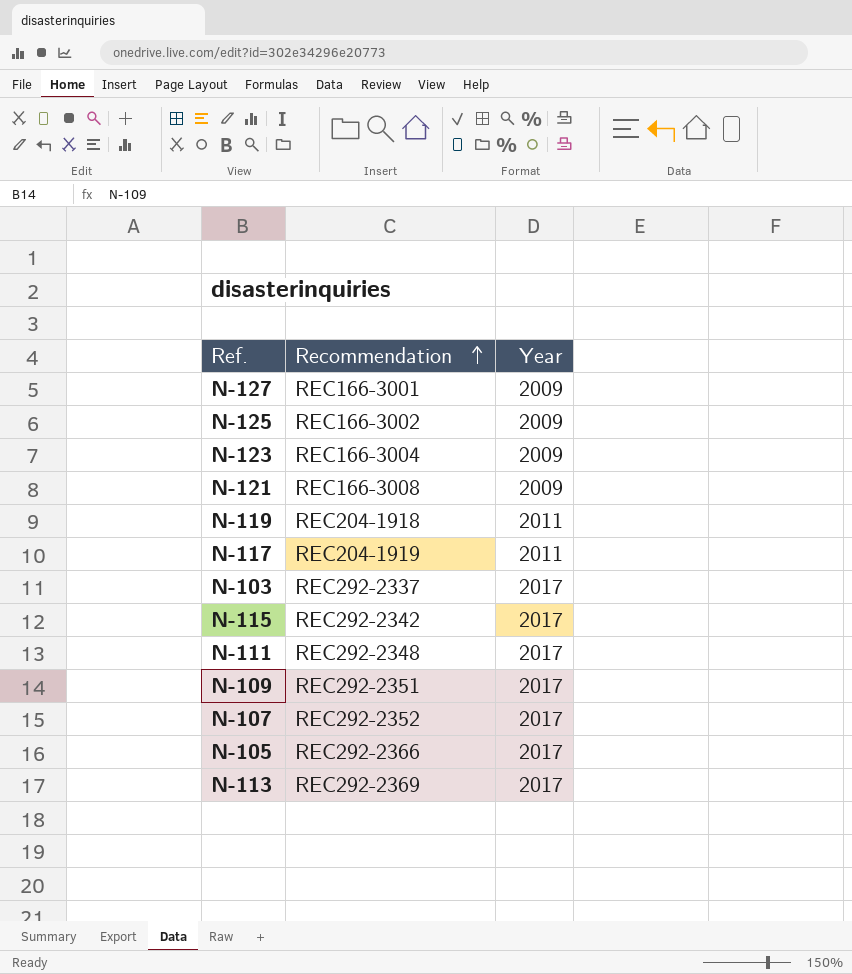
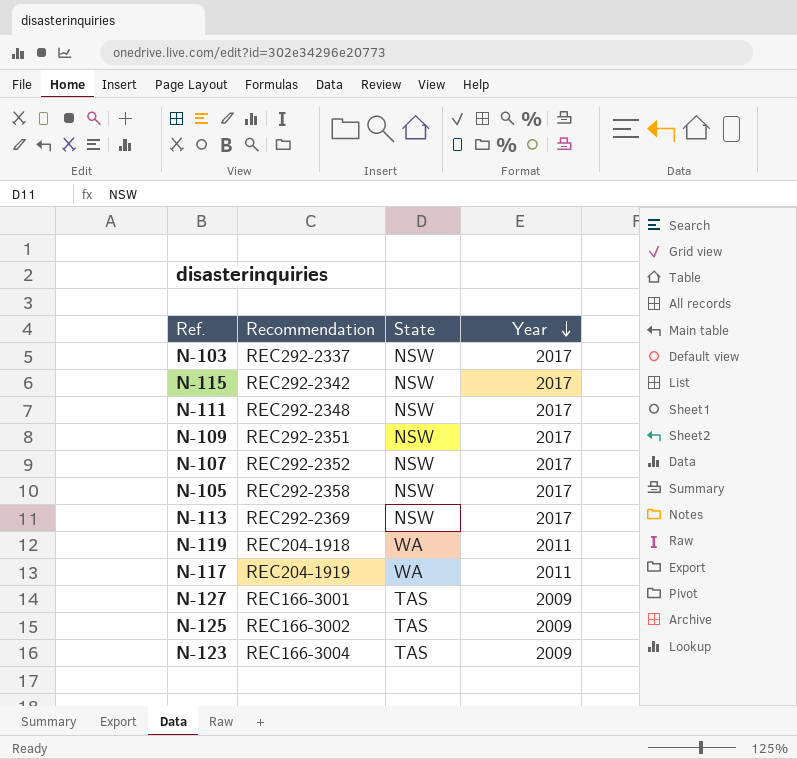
row order: Recommendation ascending -> Year descending
column State | position: none -> 3
row N-121: REC166-3008 | 2009 -> none
N-105 | Recommendation: REC292-2366 -> REC292-2358

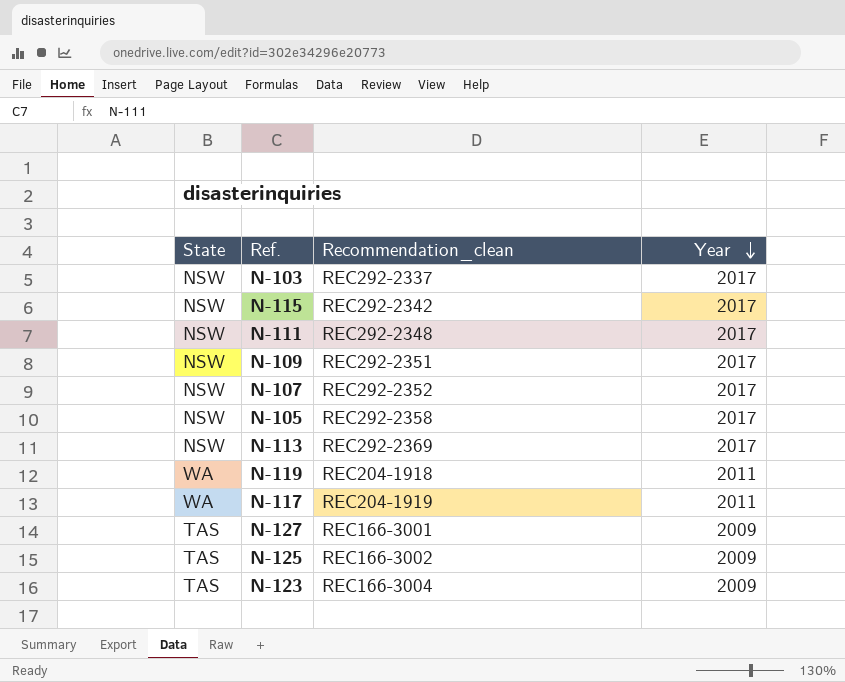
column State | position: 3 -> 1
column name: Recommendation -> Recommendation_clean

